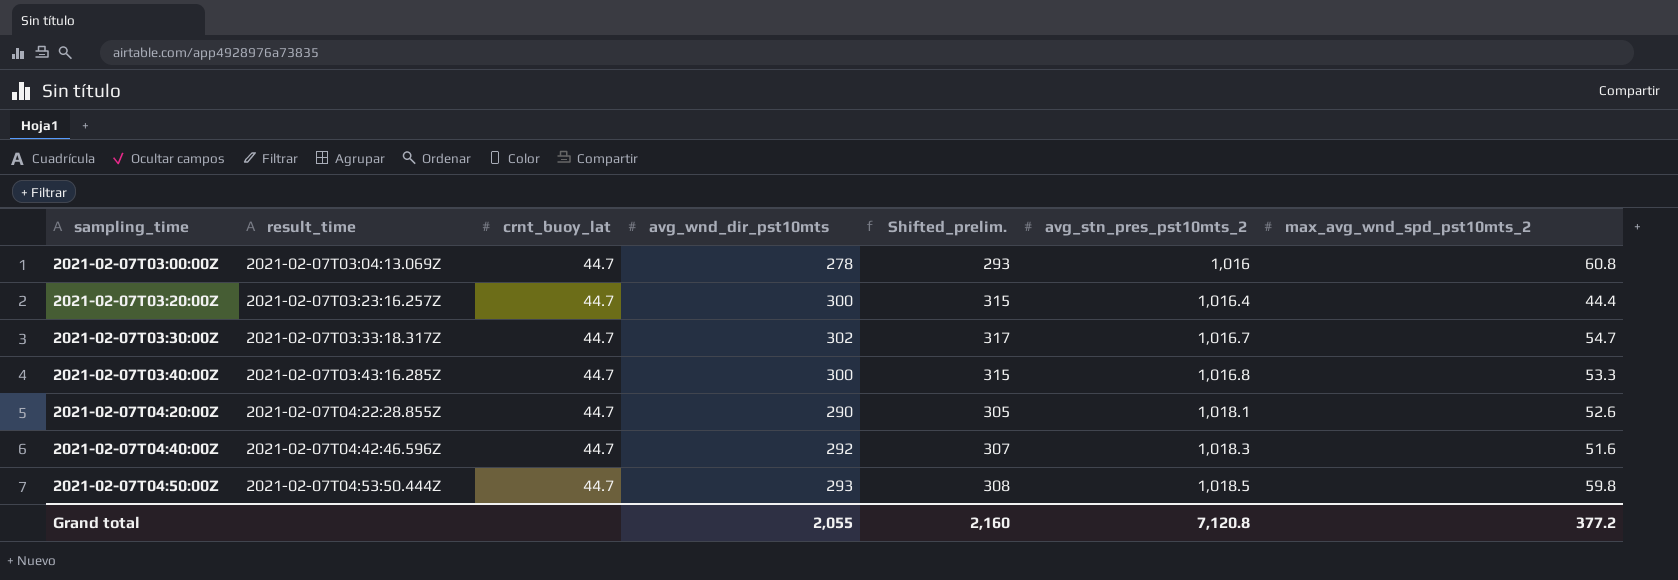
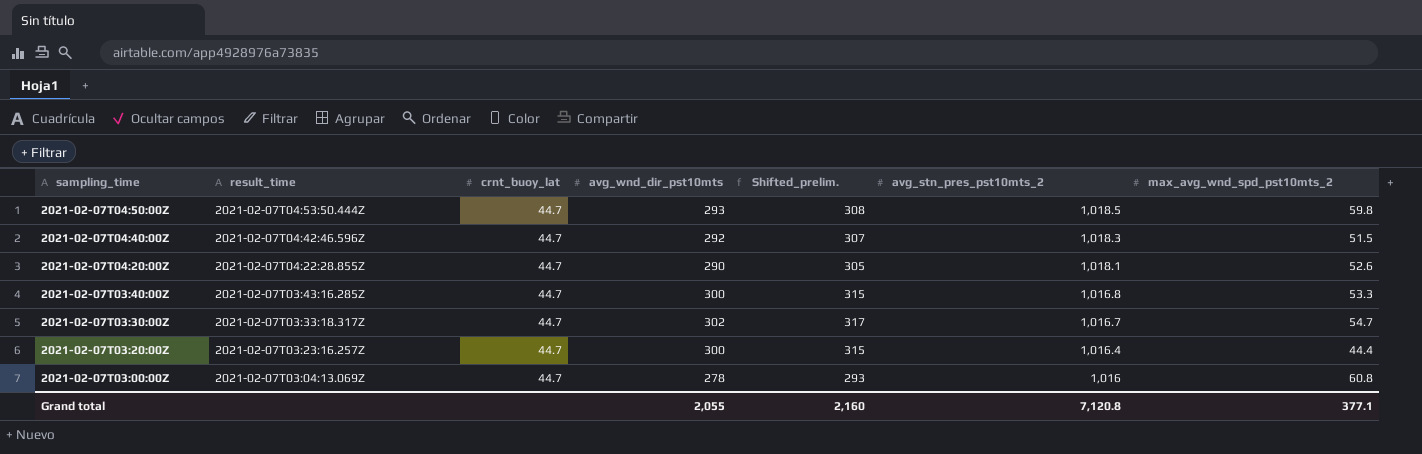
row order: sampling_time ascending -> sampling_time descending
2021-02-07T04:40:00Z | max_avg_wnd_spd_pst10mts_2: 51.6 -> 51.5
Grand total | max_avg_wnd_spd_pst10mts_2: 377.2 -> 377.1

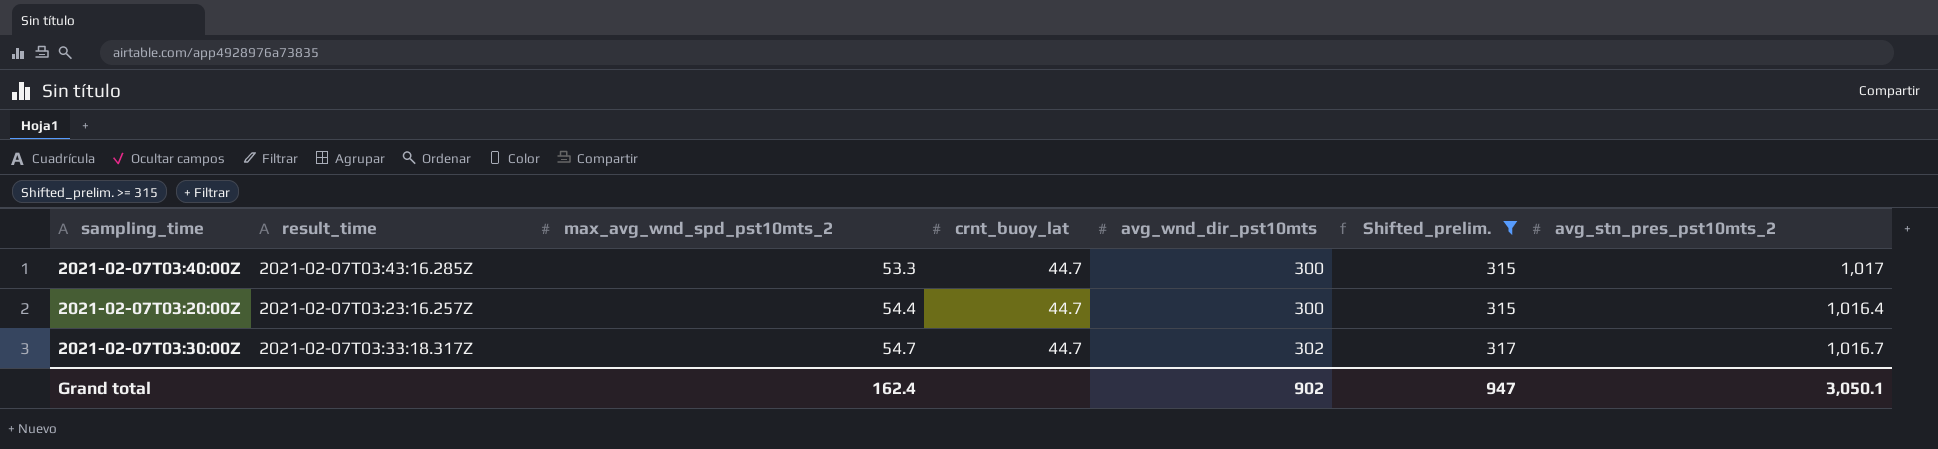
filter: none -> Shifted_prelim. >= 315
row order: sampling_time descending -> max_avg_wnd_spd_pst10mts_2 ascending
column max_avg_wnd_spd_pst10mts_2 | position: 7 -> 3
2021-02-07T03:40:00Z | avg_stn_pres_pst10mts_2: 1,016.8 -> 1,017
2021-02-07T03:20:00Z | max_avg_wnd_spd_pst10mts_2: 44.4 -> 54.4
Grand total | max_avg_wnd_spd_pst10mts_2: 377.1 -> 162.4
Grand total | avg_wnd_dir_pst10mts: 2,055 -> 902
Grand total | Shifted_prelim.: 2,160 -> 947
Grand total | avg_stn_pres_pst10mts_2: 7,120.8 -> 3,050.1

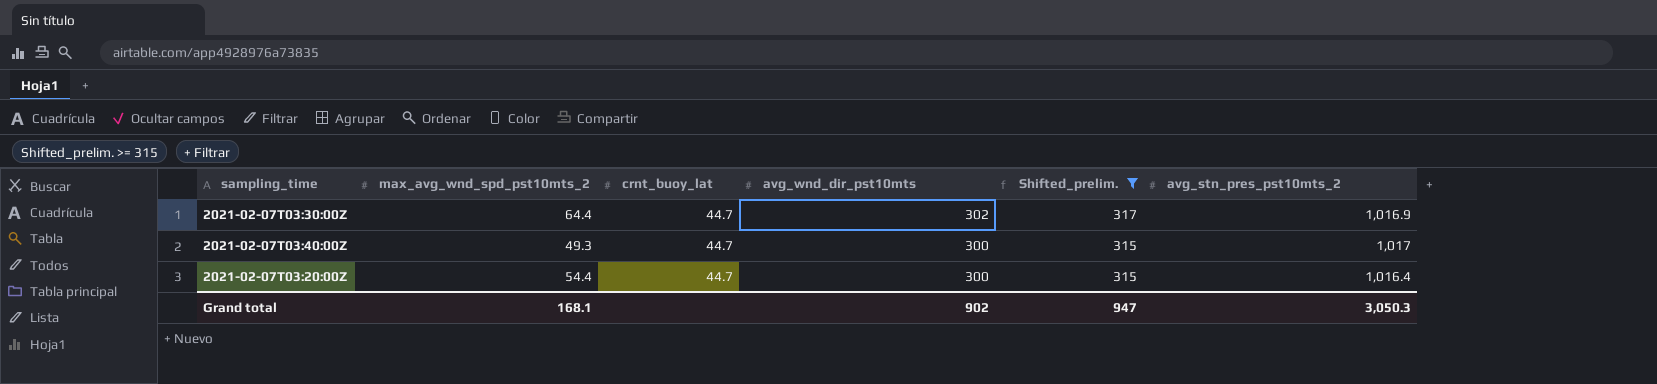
row order: max_avg_wnd_spd_pst10mts_2 ascending -> avg_wnd_dir_pst10mts descending
column result_time | position: 2 -> none
2021-02-07T03:30:00Z | max_avg_wnd_spd_pst10mts_2: 54.7 -> 64.4
2021-02-07T03:30:00Z | avg_stn_pres_pst10mts_2: 1,016.7 -> 1,016.9
2021-02-07T03:40:00Z | max_avg_wnd_spd_pst10mts_2: 53.3 -> 49.3
Grand total | max_avg_wnd_spd_pst10mts_2: 162.4 -> 168.1
Grand total | avg_stn_pres_pst10mts_2: 3,050.1 -> 3,050.3

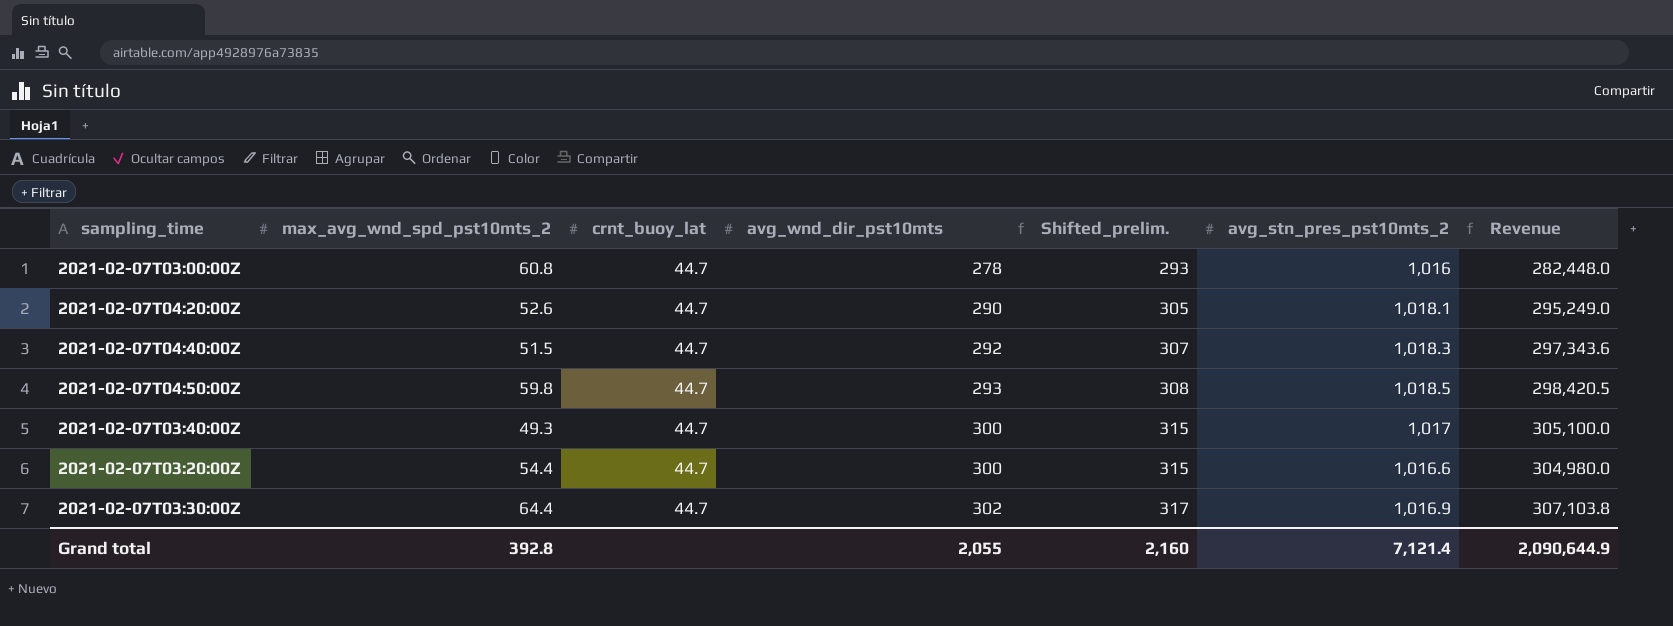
filter: Shifted_prelim. >= 315 -> none
row order: avg_wnd_dir_pst10mts descending -> avg_wnd_dir_pst10mts ascending
column Revenue | formula: none -> [avg_wnd_dir_pst10mts] * [avg_stn_pres_pst10mts_2]
2021-02-07T03:20:00Z | avg_stn_pres_pst10mts_2: 1,016.4 -> 1,016.6
Grand total | max_avg_wnd_spd_pst10mts_2: 168.1 -> 392.8
Grand total | avg_wnd_dir_pst10mts: 902 -> 2,055
Grand total | Shifted_prelim.: 947 -> 2,160
Grand total | avg_stn_pres_pst10mts_2: 3,050.3 -> 7,121.4

